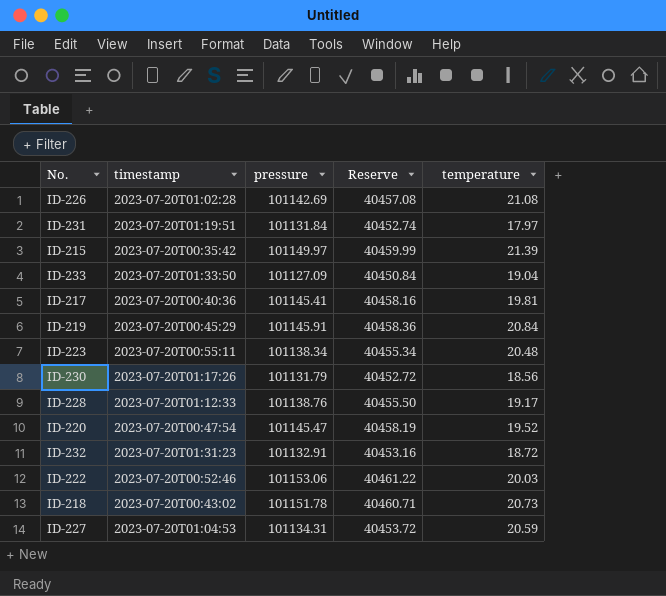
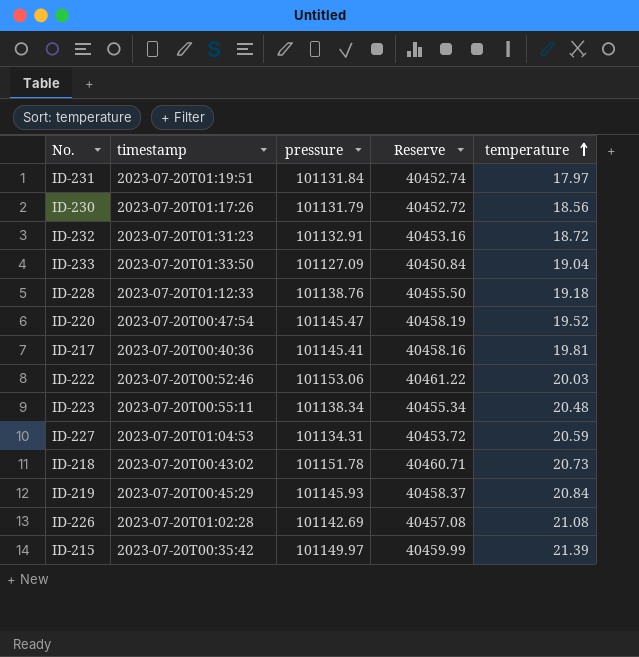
row order: none -> temperature ascending
ID-228 | temperature: 19.17 -> 19.18
ID-219 | pressure: 101145.91 -> 101145.93
ID-219 | Reserve: 40458.36 -> 40458.37

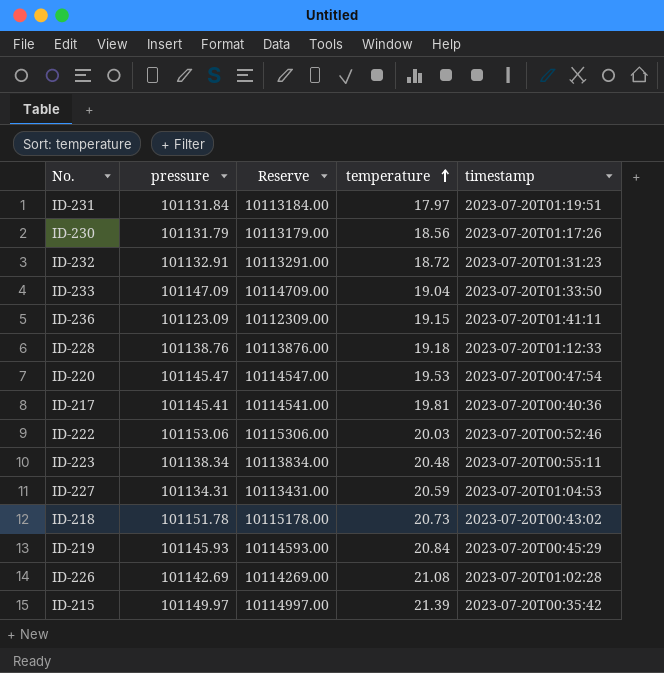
column Reserve | formula: [pressure] * 0.4 -> [pressure] * 100
column timestamp | position: 2 -> 5
ID-233 | pressure: 101127.09 -> 101147.09
row ID-236: none -> 101123.09 | 10112309.00 | 19.15 | 2023-07-20T01:41:11
ID-220 | temperature: 19.52 -> 19.53

